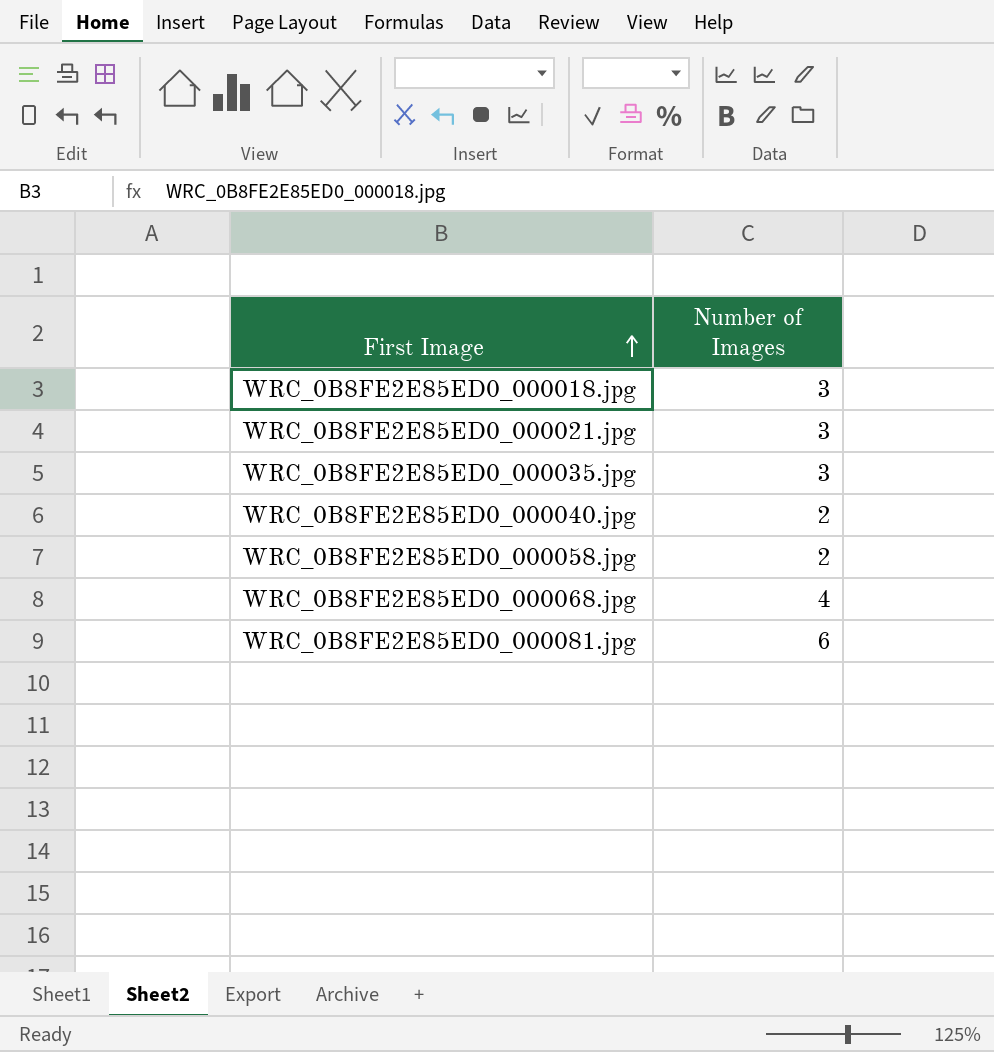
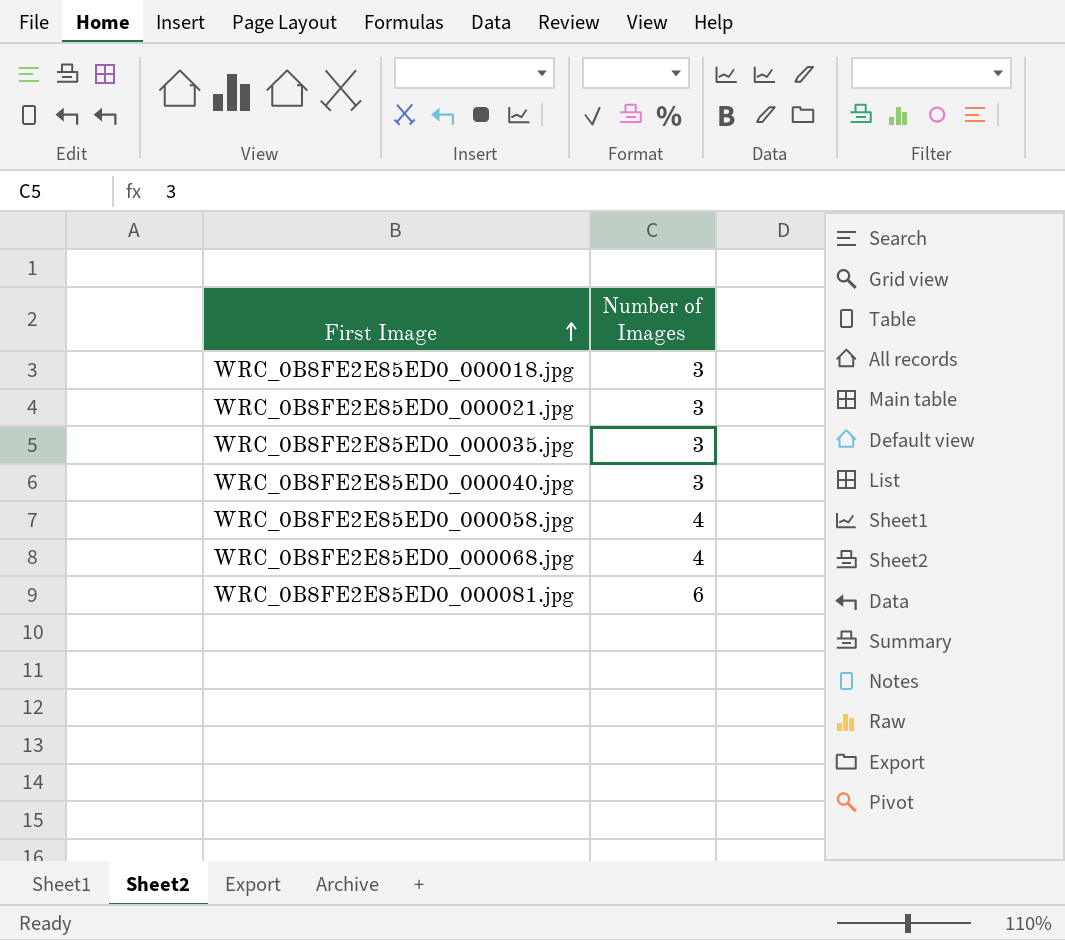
WRC_0B8FE2E85ED0_000040.jpg | Number of Images: 2 -> 3
WRC_0B8FE2E85ED0_000058.jpg | Number of Images: 2 -> 4

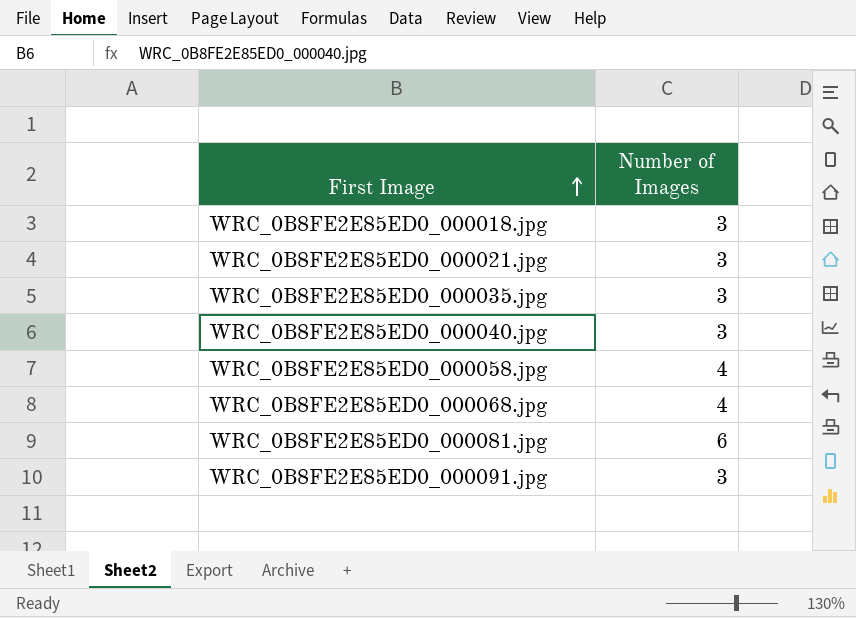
row WRC_0B8FE2E85ED0_000091.jpg: none -> 3

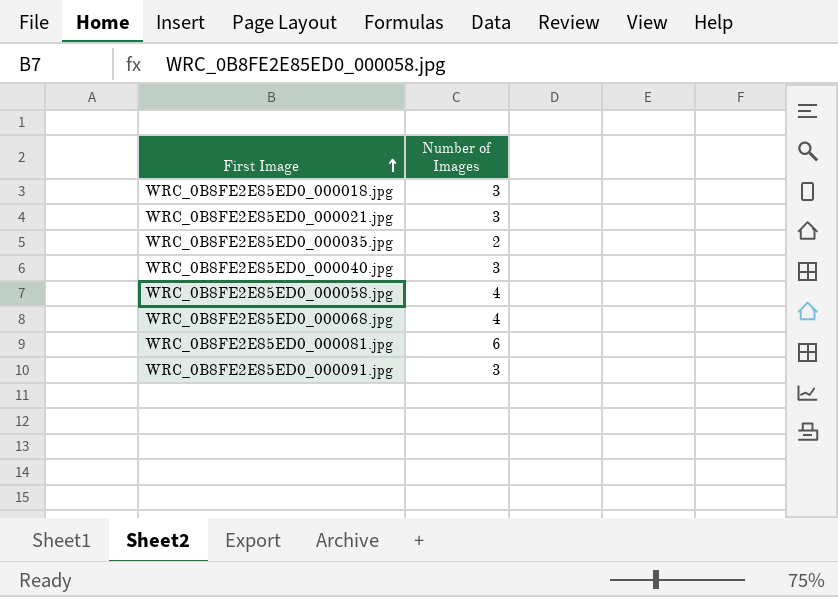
WRC_0B8FE2E85ED0_000035.jpg | Number of Images: 3 -> 2

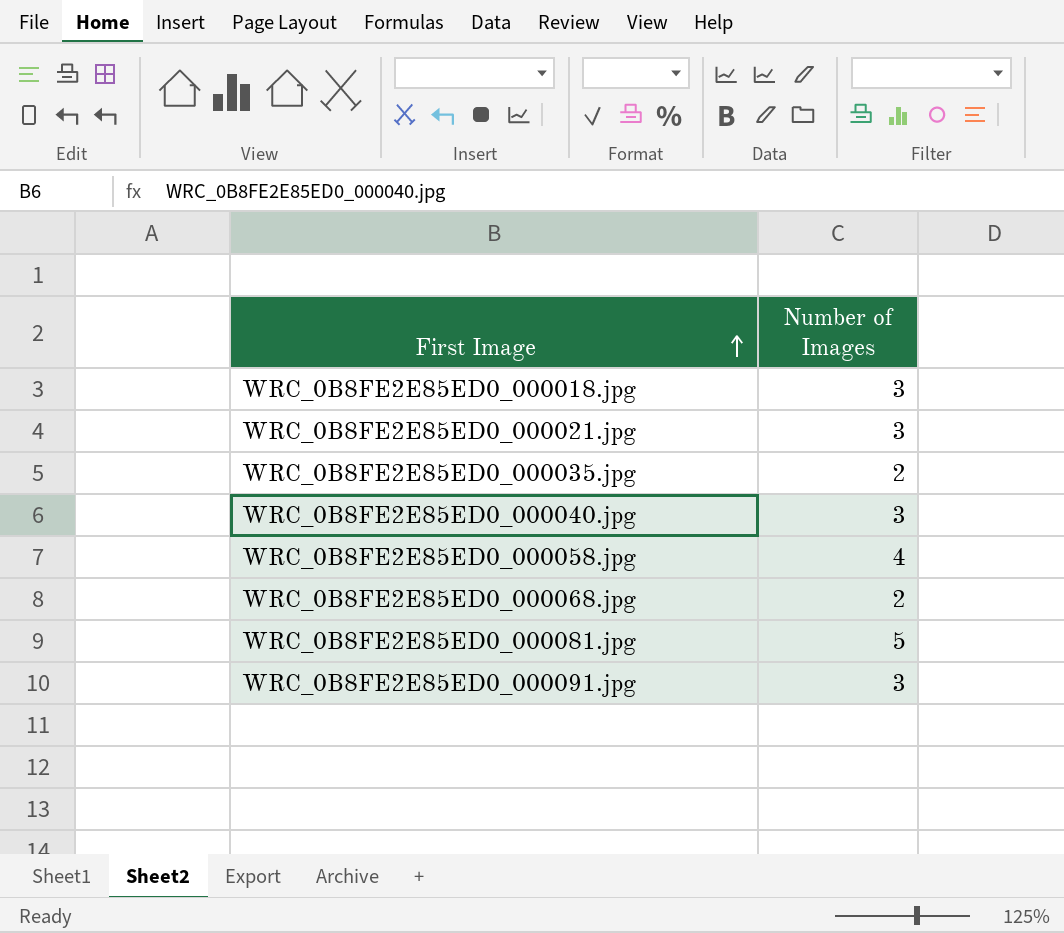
WRC_0B8FE2E85ED0_000068.jpg | Number of Images: 4 -> 2
WRC_0B8FE2E85ED0_000081.jpg | Number of Images: 6 -> 5

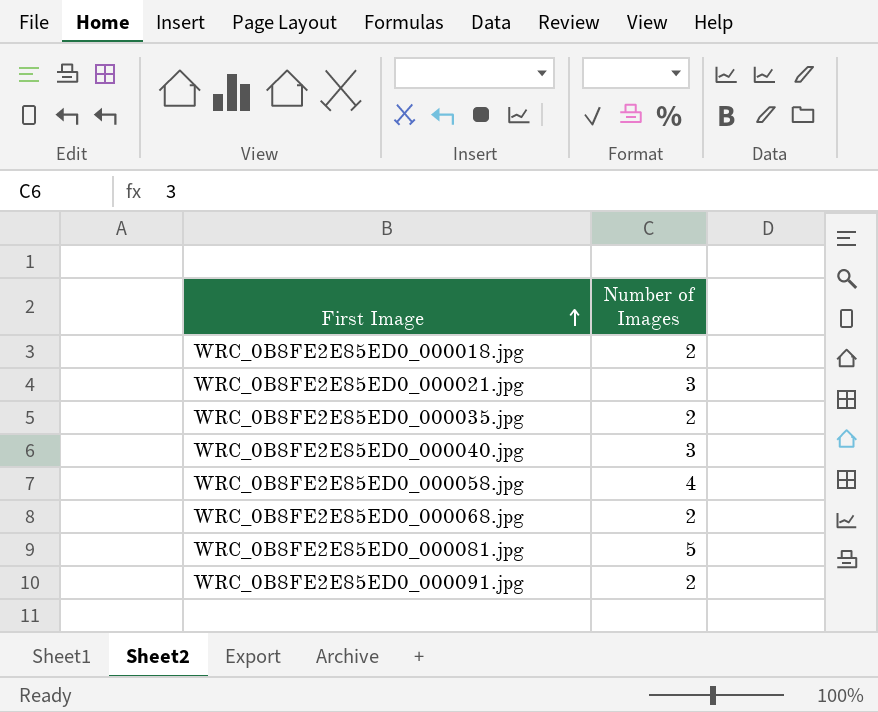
WRC_0B8FE2E85ED0_000018.jpg | Number of Images: 3 -> 2
WRC_0B8FE2E85ED0_000091.jpg | Number of Images: 3 -> 2

